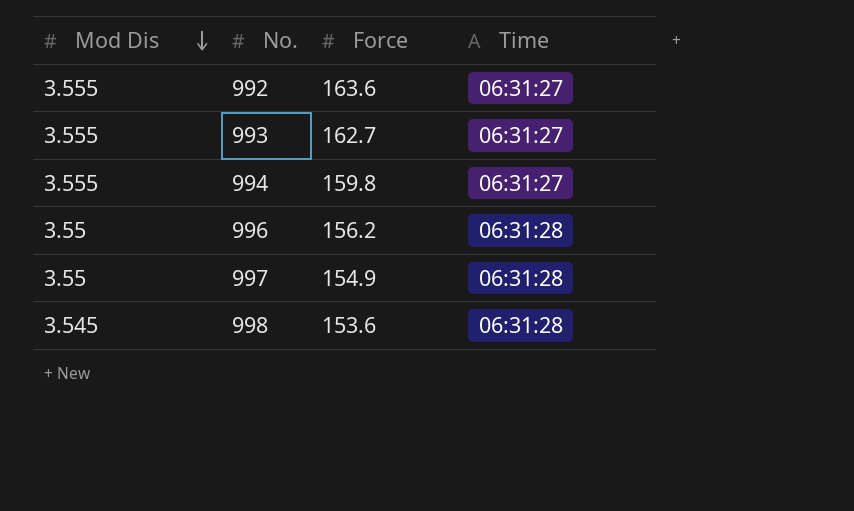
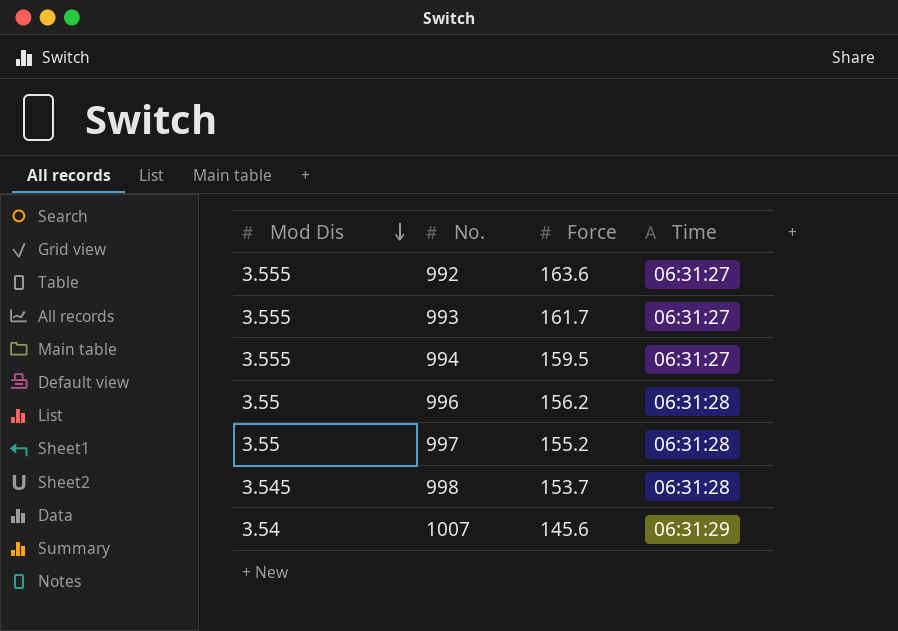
993 | Force: 162.7 -> 161.7
994 | Force: 159.8 -> 159.5
997 | Force: 154.9 -> 155.2
998 | Force: 153.6 -> 153.7
row 1007: none -> 3.54 | 145.6 | 06:31:29

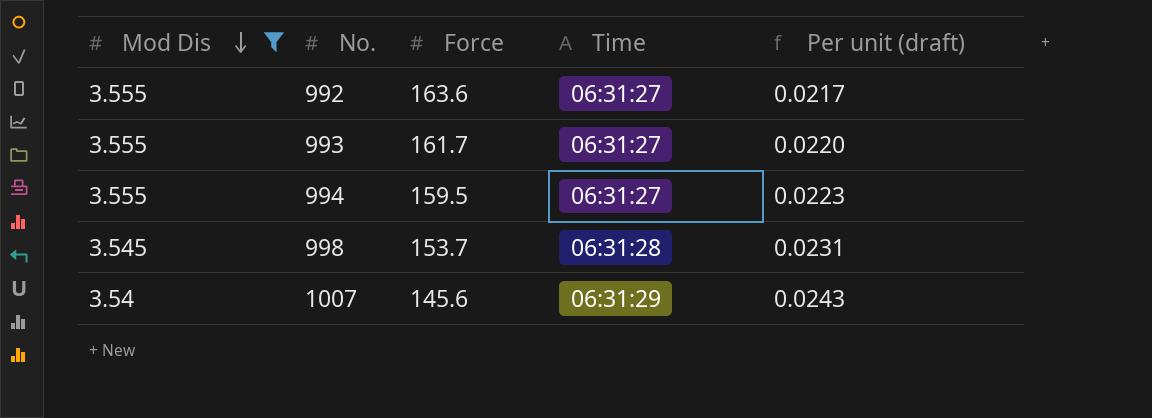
filter: none -> Mod Dis != 3.55
column Per unit (draft) | formula: none -> [Mod Dis] / [Force]

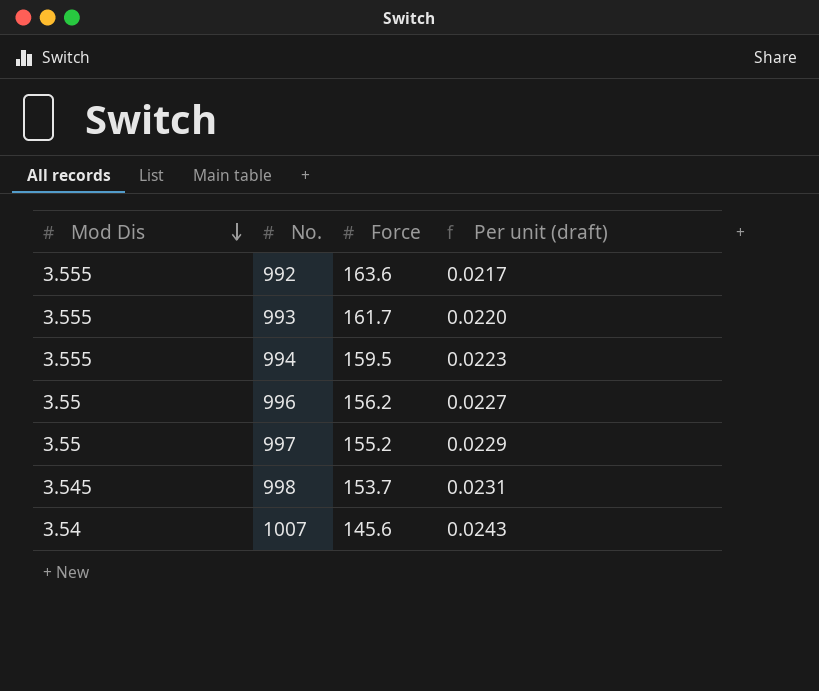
filter: Mod Dis != 3.55 -> none
column Time | position: 4 -> none

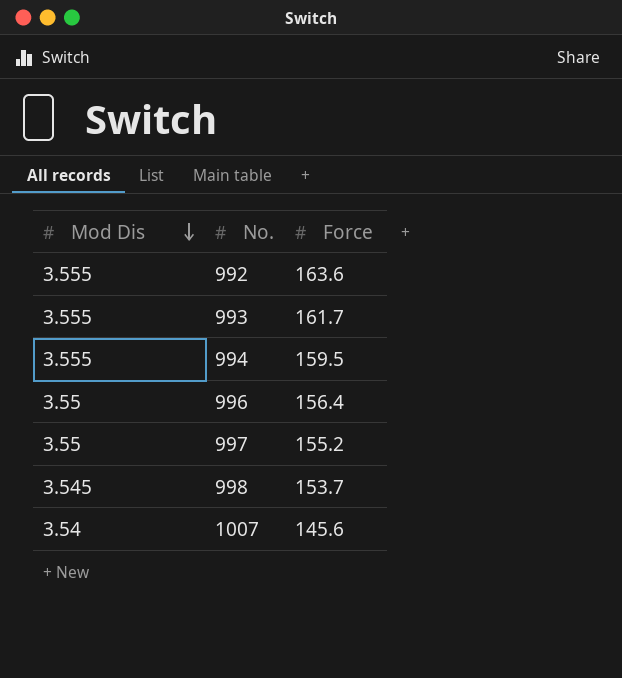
column Per unit (draft) | formula: [Mod Dis] / [Force] -> none
996 | Force: 156.2 -> 156.4

